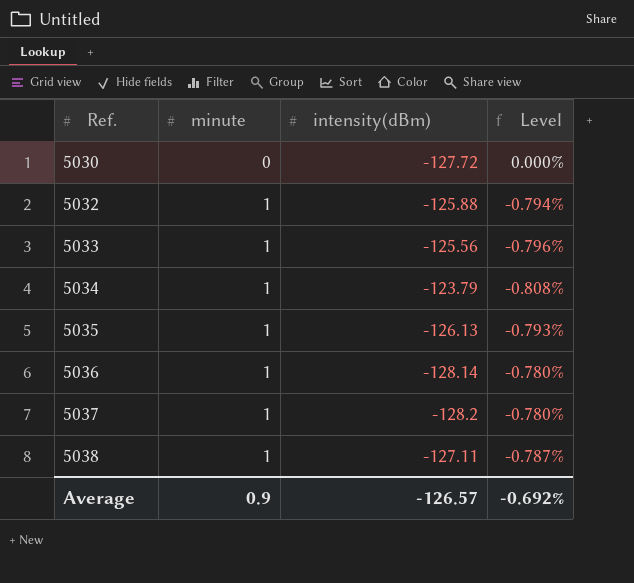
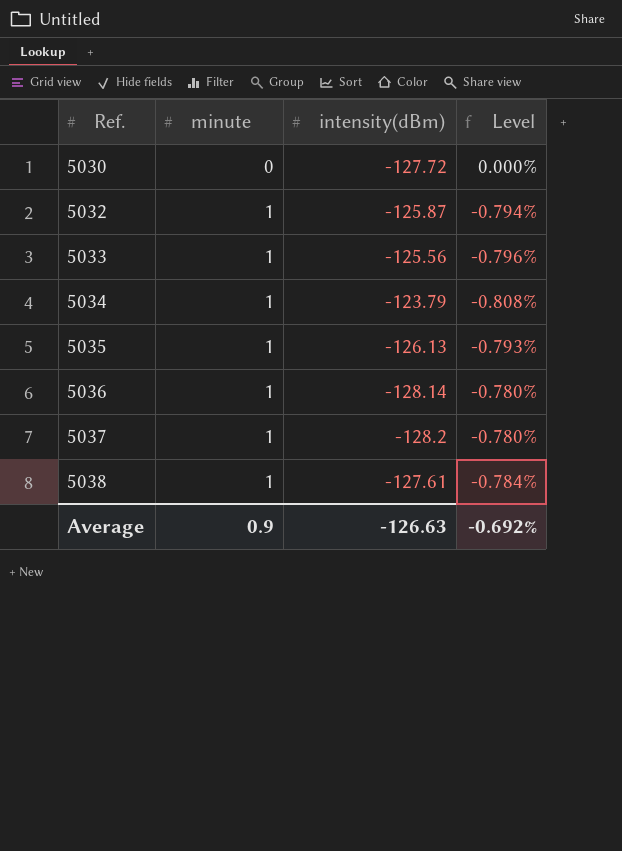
5032 | intensity(dBm): -125.88 -> -125.87
5038 | intensity(dBm): -127.11 -> -127.61
5038 | Level: -0.787% -> -0.784%
Average | intensity(dBm): -126.57 -> -126.63

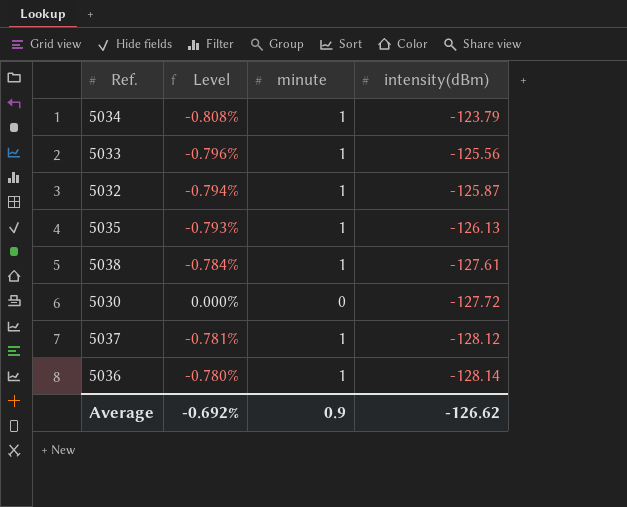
row order: Ref. ascending -> intensity(dBm) descending
column Level | position: 4 -> 2
5037 | Level: -0.780% -> -0.781%
5037 | intensity(dBm): -128.2 -> -128.12
Average | intensity(dBm): -126.63 -> -126.62

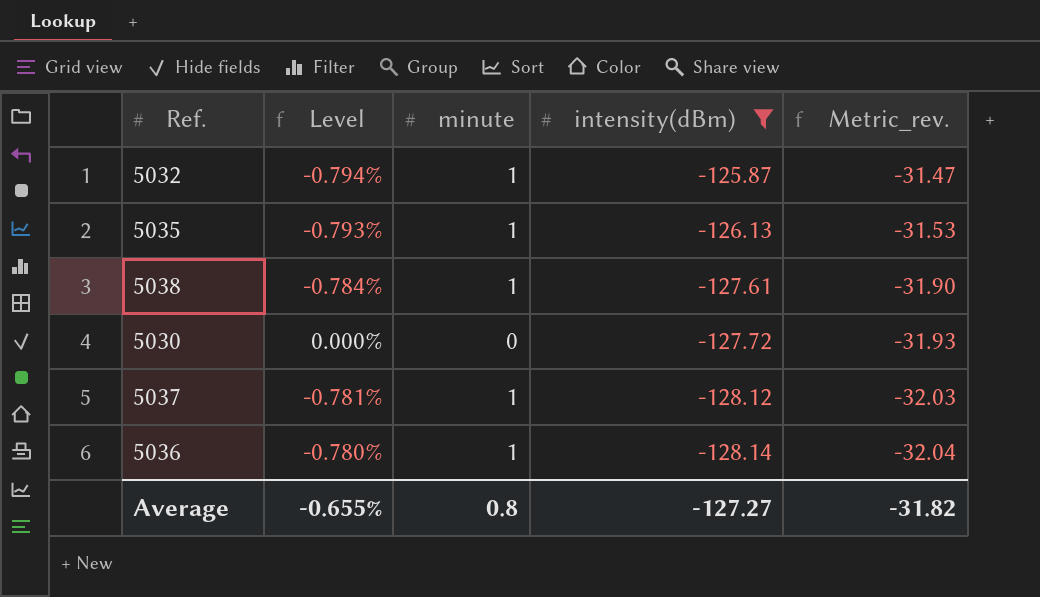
filter: none -> intensity(dBm) <= -125.87
column Metric_rev. | formula: none -> [intensity(dBm)] * 0.25
Average | Level: -0.692% -> -0.655%
Average | minute: 0.9 -> 0.8
Average | intensity(dBm): -126.62 -> -127.27

